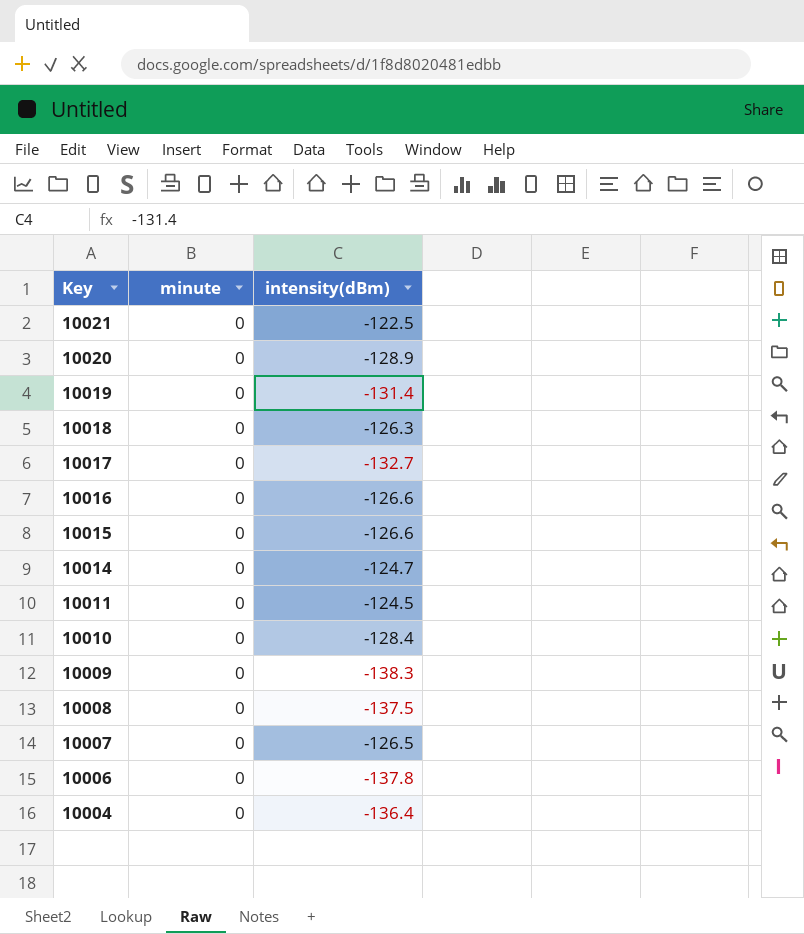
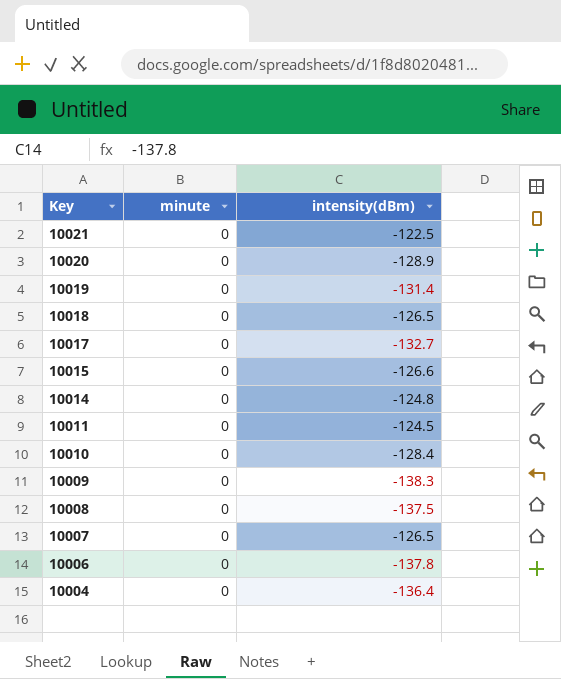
row 10016: 0 | -126.6 -> none
10018 | intensity(dBm): -126.3 -> -126.5
10014 | intensity(dBm): -124.7 -> -124.8

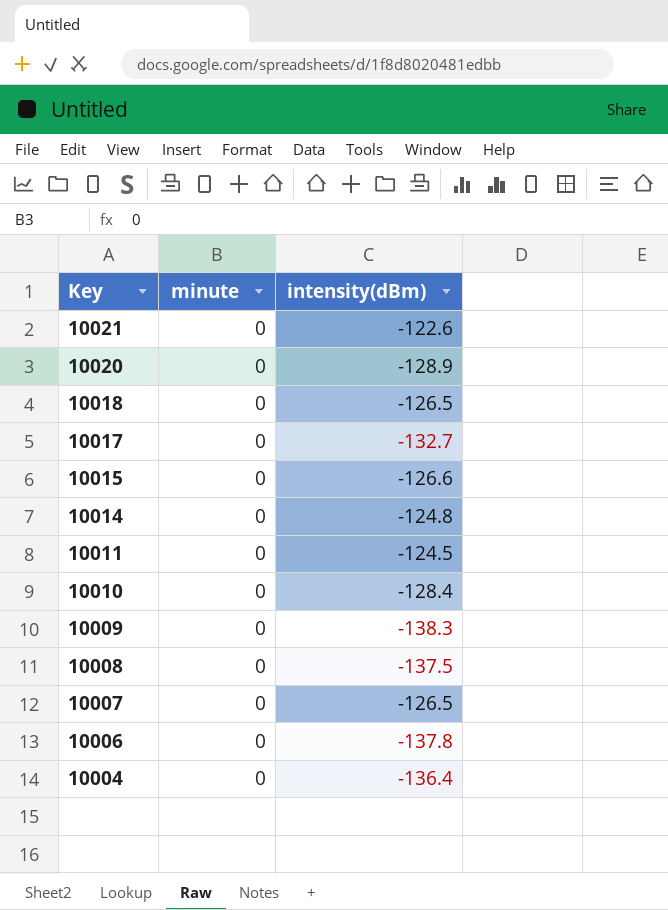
row 10019: 0 | -131.4 -> none
10021 | intensity(dBm): -122.5 -> -122.6

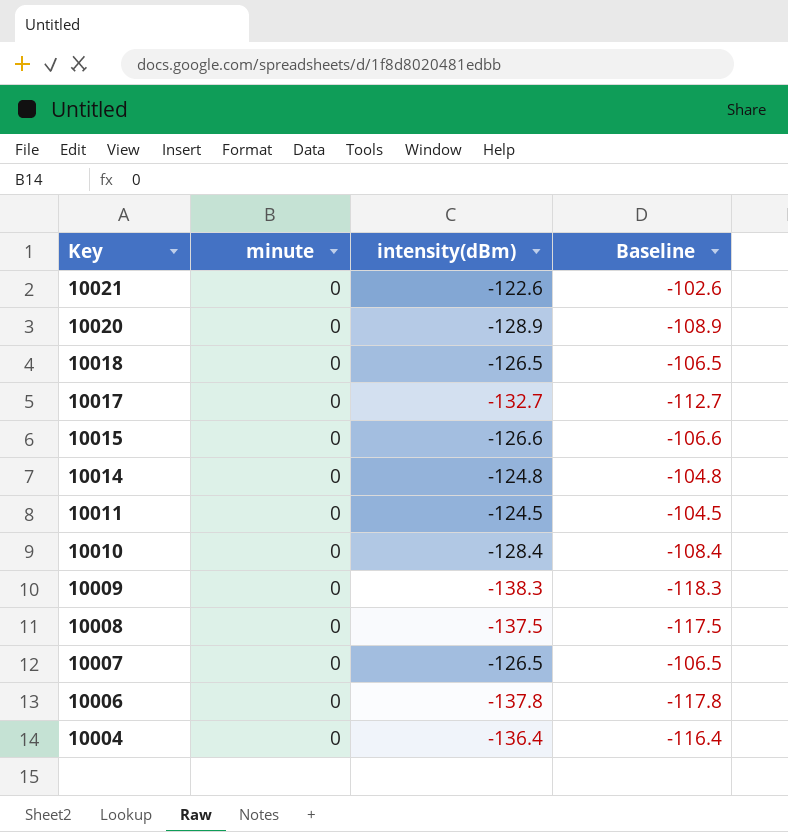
column Baseline | formula: none -> [intensity(dBm)] + 20

